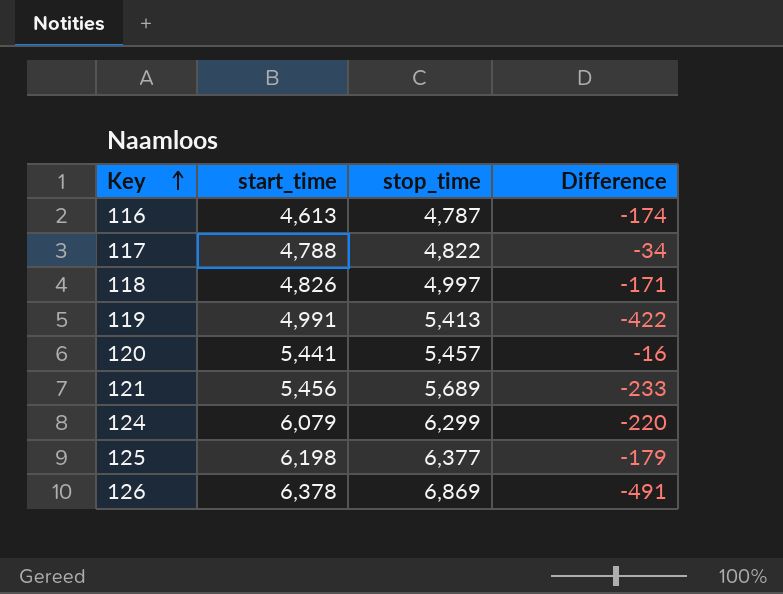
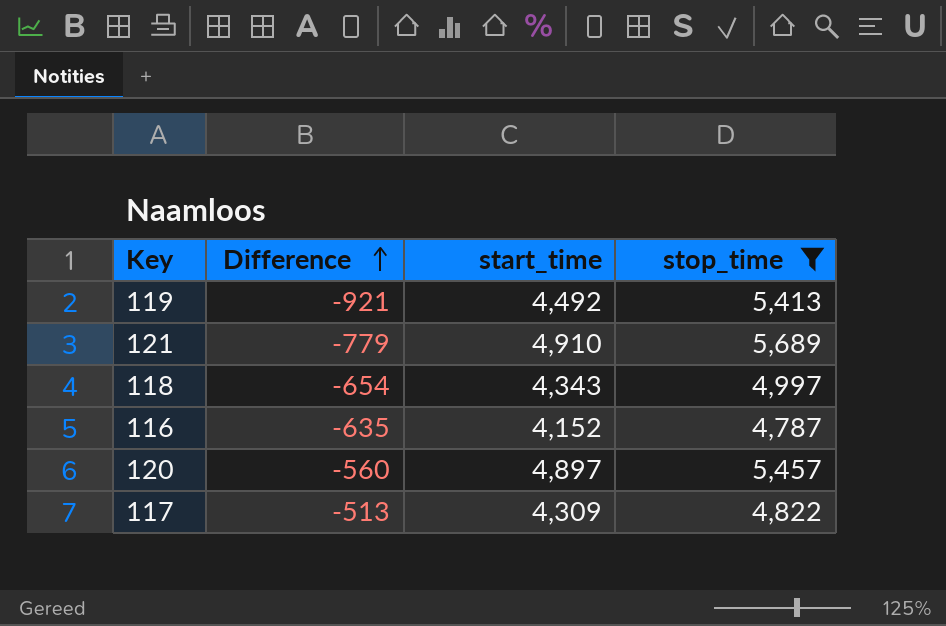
filter: none -> stop_time <= 5,689
row order: Key ascending -> Difference ascending
column Difference | position: 4 -> 2
119 | Difference: -422 -> -921
119 | start_time: 4,991 -> 4,492
121 | Difference: -233 -> -779
121 | start_time: 5,456 -> 4,910
118 | Difference: -171 -> -654
118 | start_time: 4,826 -> 4,343
116 | Difference: -174 -> -635
116 | start_time: 4,613 -> 4,152
120 | Difference: -16 -> -560
120 | start_time: 5,441 -> 4,897
117 | Difference: -34 -> -513
117 | start_time: 4,788 -> 4,309

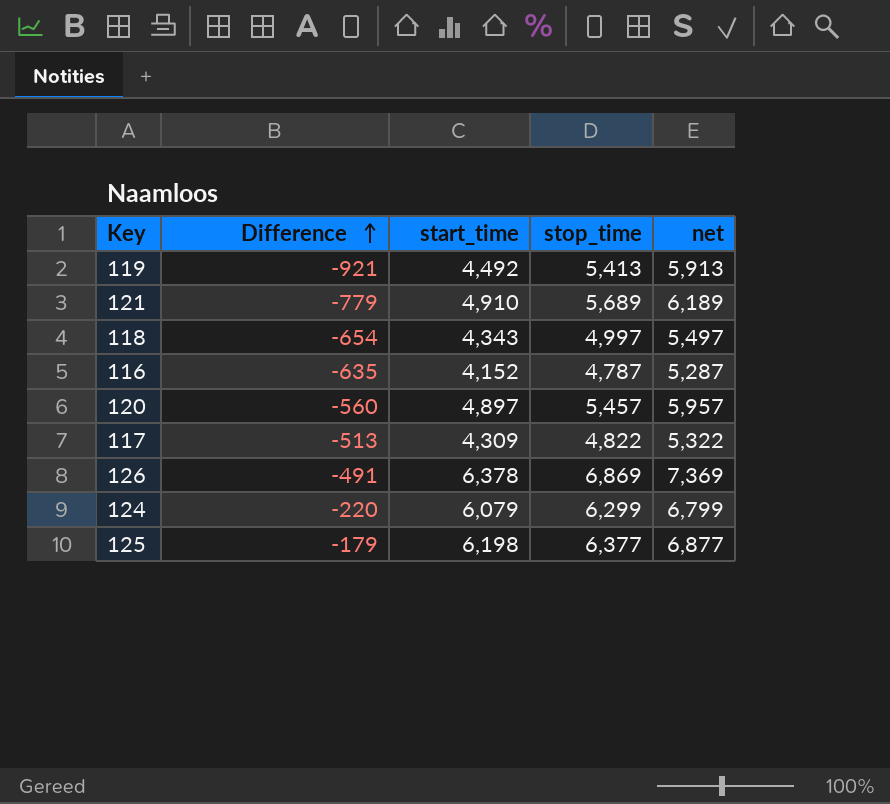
filter: stop_time <= 5,689 -> none
column net | formula: none -> [stop_time] + 500

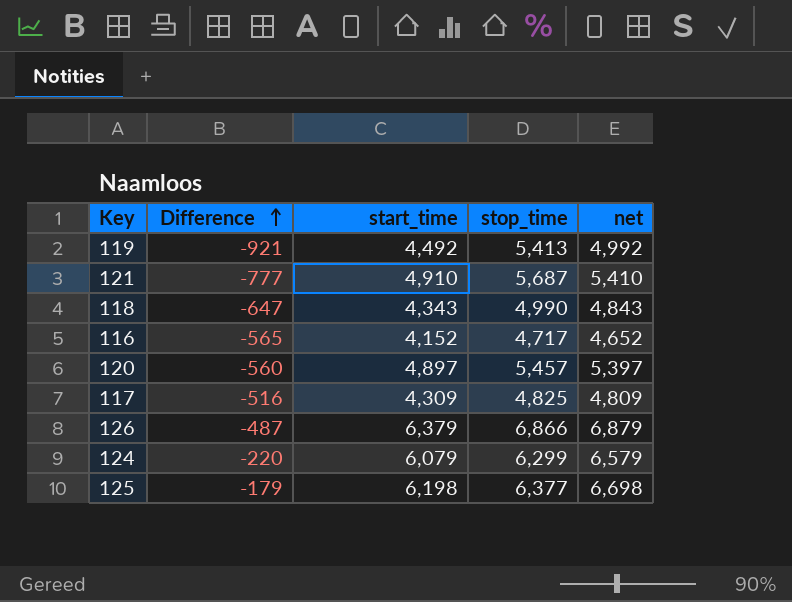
column net | formula: [stop_time] + 500 -> [start_time] + 500
121 | Difference: -779 -> -777
121 | stop_time: 5,689 -> 5,687
118 | Difference: -654 -> -647
118 | stop_time: 4,997 -> 4,990
116 | Difference: -635 -> -565
116 | stop_time: 4,787 -> 4,717
117 | Difference: -513 -> -516
117 | stop_time: 4,822 -> 4,825
126 | Difference: -491 -> -487
126 | start_time: 6,378 -> 6,379
126 | stop_time: 6,869 -> 6,866

